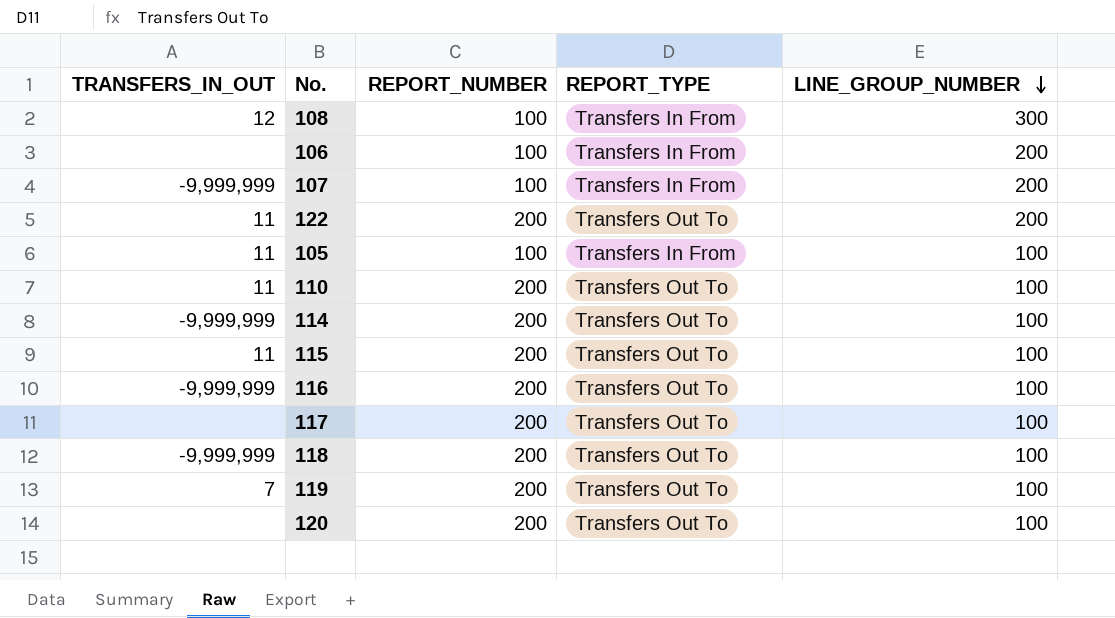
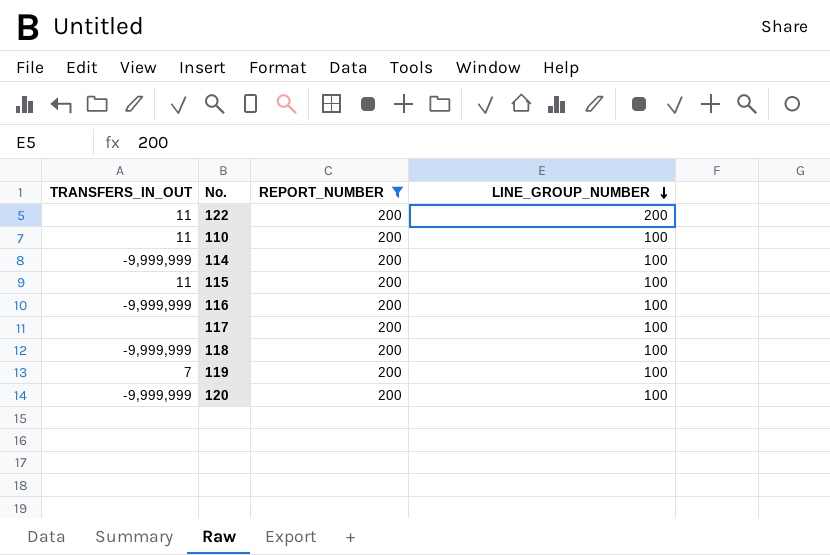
filter: none -> REPORT_NUMBER = 200
column REPORT_TYPE | position: 4 -> none
120 | TRANSFERS_IN_OUT: none -> -9,999,999

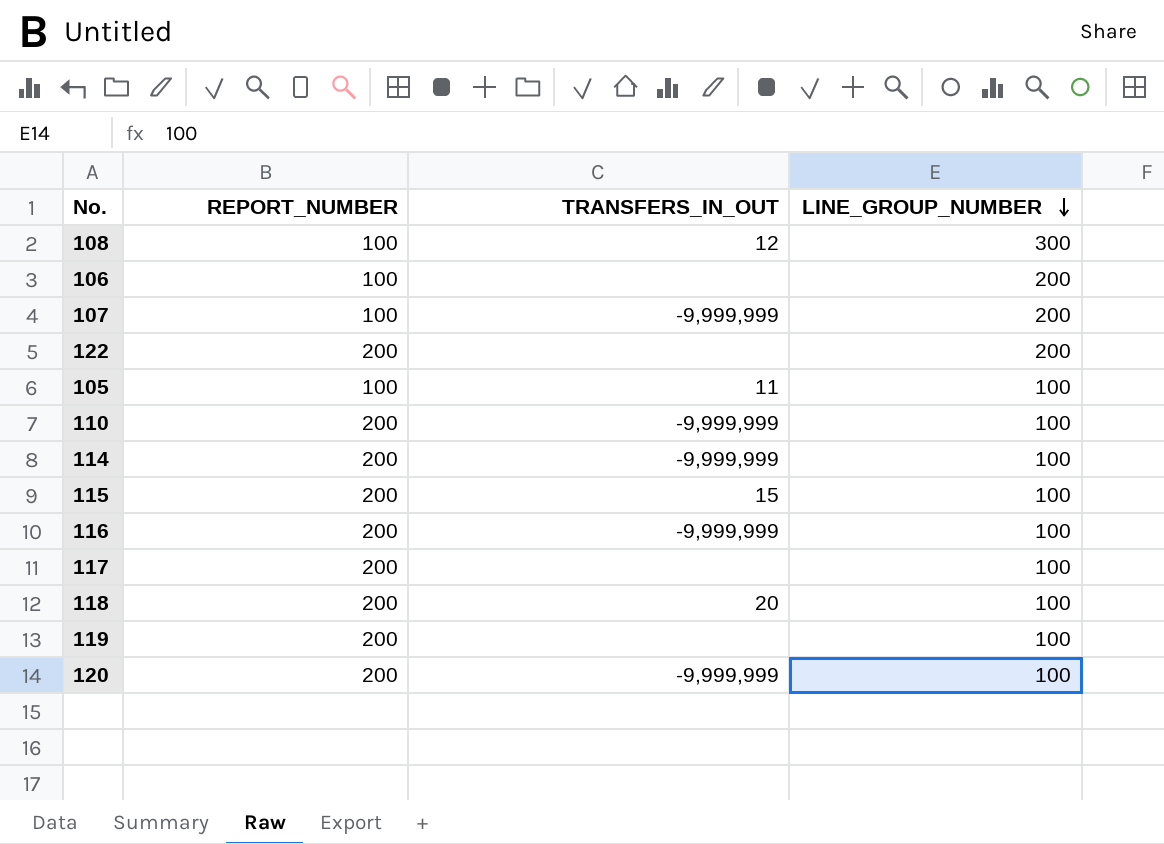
filter: REPORT_NUMBER = 200 -> none
column TRANSFERS_IN_OUT | position: 1 -> 3
122 | TRANSFERS_IN_OUT: 11 -> none
110 | TRANSFERS_IN_OUT: 11 -> -9,999,999
115 | TRANSFERS_IN_OUT: 11 -> 15
118 | TRANSFERS_IN_OUT: -9,999,999 -> 20
119 | TRANSFERS_IN_OUT: 7 -> none

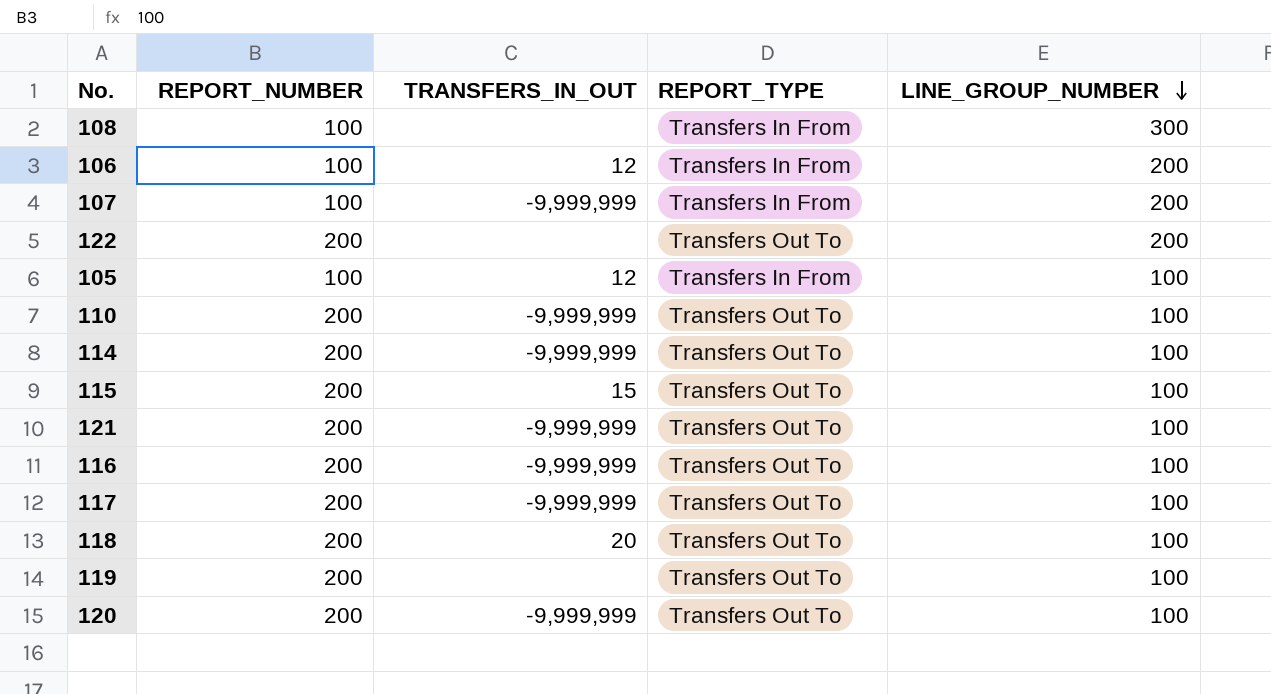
column REPORT_TYPE | position: none -> 4
108 | TRANSFERS_IN_OUT: 12 -> none
106 | TRANSFERS_IN_OUT: none -> 12
105 | TRANSFERS_IN_OUT: 11 -> 12
row 121: none -> 200 | -9,999,999 | Transfers Out To | 100
117 | TRANSFERS_IN_OUT: none -> -9,999,999

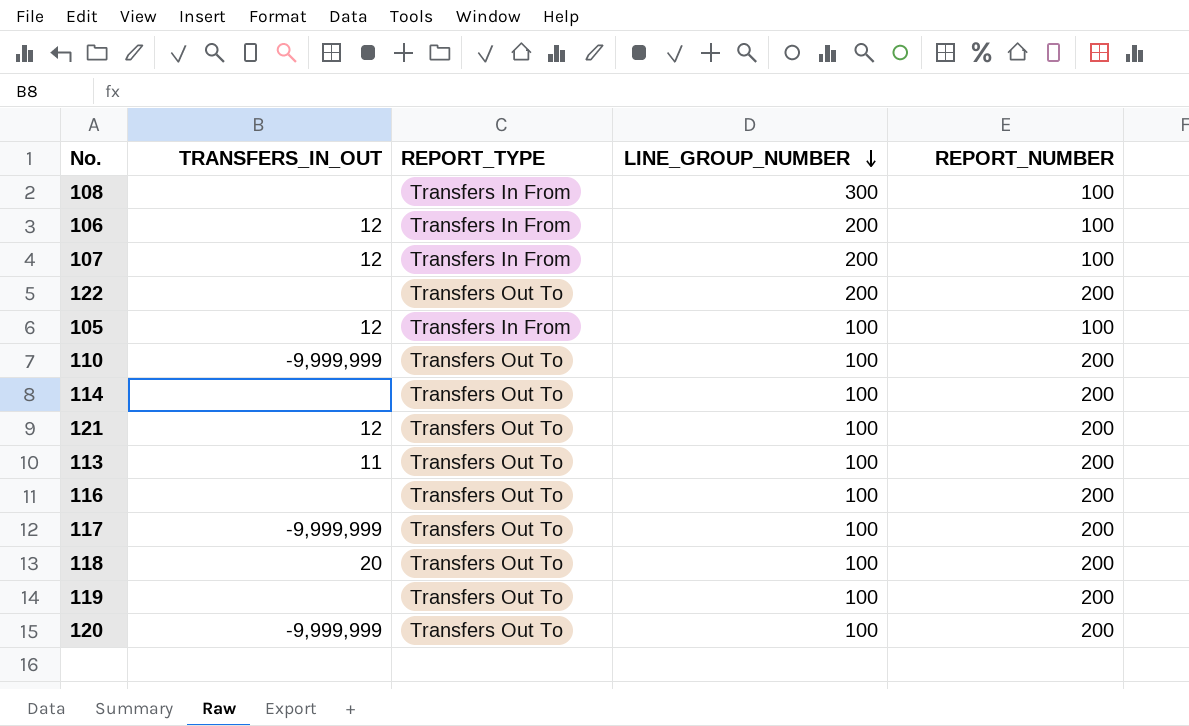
column REPORT_NUMBER | position: 2 -> 5
row 115: 200 | 15 | Transfers Out To | 100 -> none
107 | TRANSFERS_IN_OUT: -9,999,999 -> 12
114 | TRANSFERS_IN_OUT: -9,999,999 -> none
121 | TRANSFERS_IN_OUT: -9,999,999 -> 12
row 113: none -> 11 | Transfers Out To | 100 | 200
116 | TRANSFERS_IN_OUT: -9,999,999 -> none

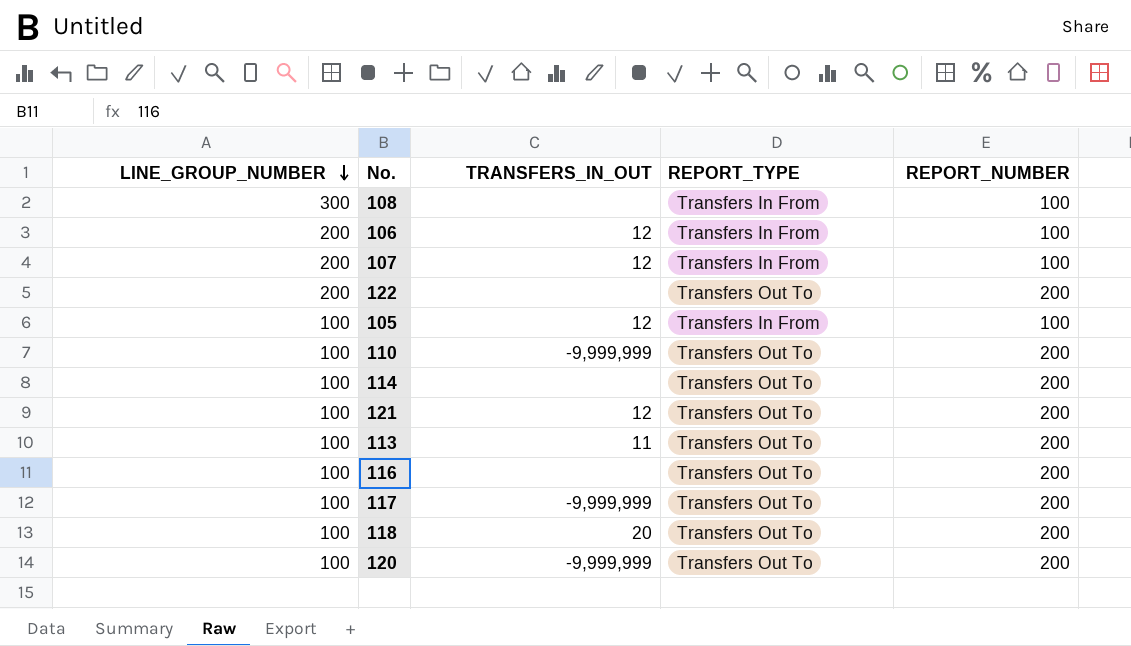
column LINE_GROUP_NUMBER | position: 4 -> 1
row 119: none | Transfers Out To | 100 | 200 -> none

